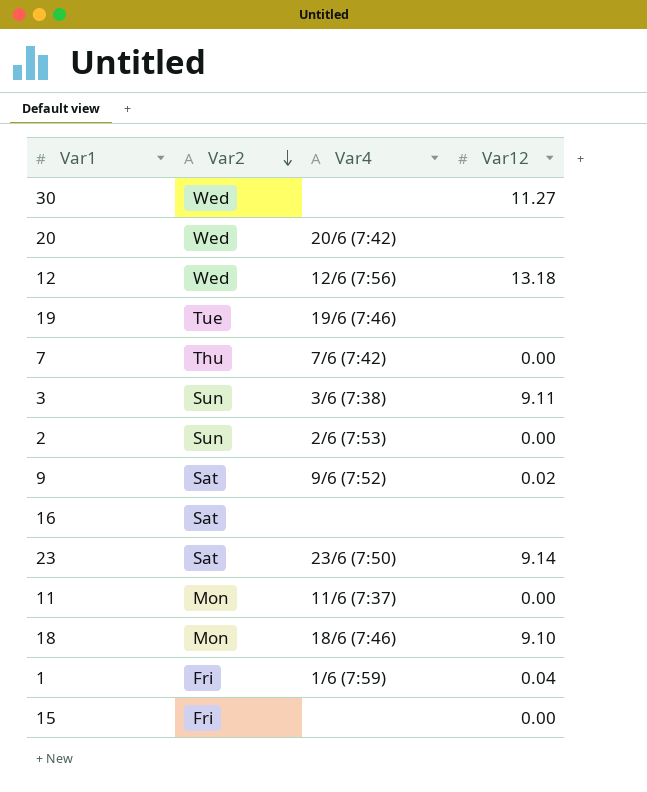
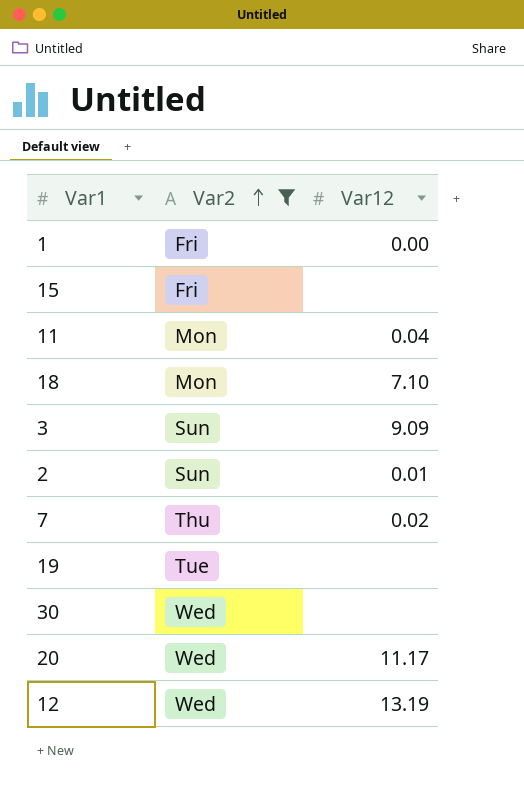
filter: none -> Var2 != Sat
row order: Var2 descending -> Var2 ascending
column Var4 | position: 3 -> none
1 | Var12: 0.04 -> 0.00
15 | Var12: 0.00 -> none
11 | Var12: 0.00 -> 0.04
18 | Var12: 9.10 -> 7.10
3 | Var12: 9.11 -> 9.09
2 | Var12: 0.00 -> 0.01
7 | Var12: 0.00 -> 0.02
30 | Var12: 11.27 -> none
20 | Var12: none -> 11.17
12 | Var12: 13.18 -> 13.19

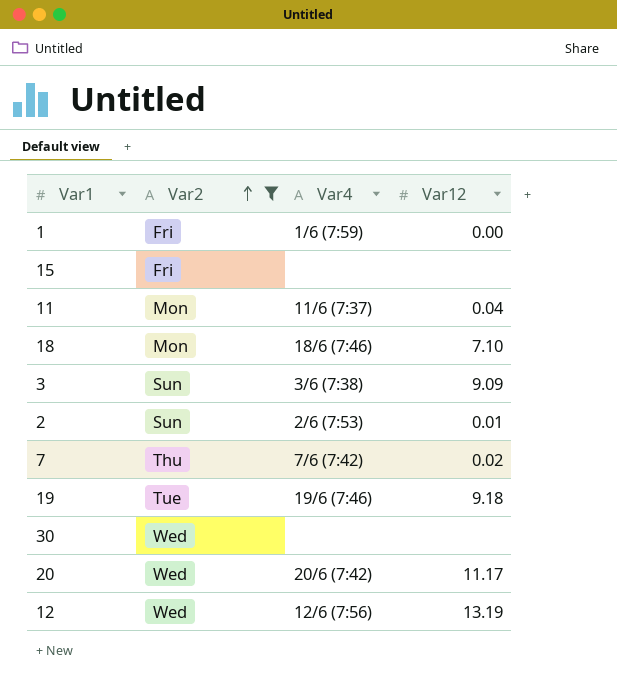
column Var4 | position: none -> 3
19 | Var12: none -> 9.18

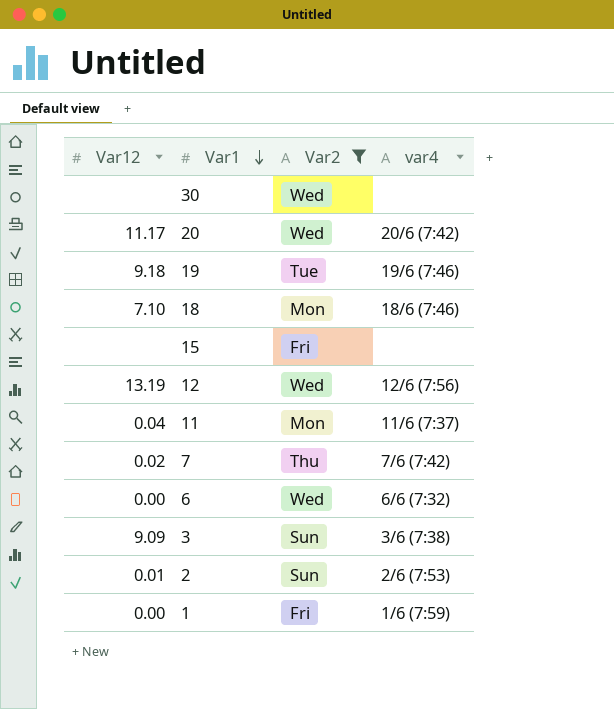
row order: Var2 ascending -> Var1 descending
column Var12 | position: 4 -> 1
column name: Var4 -> var4
row 6: none -> 0.00 | Wed | 6/6 (7:32)

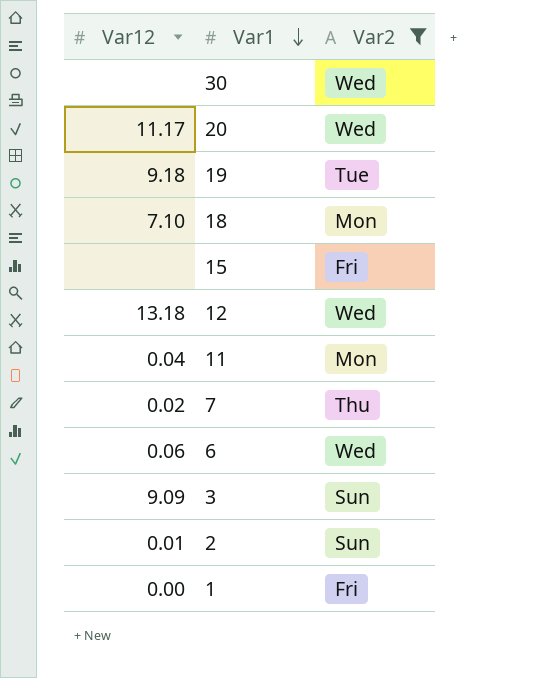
column var4 | position: 4 -> none
12 | Var12: 13.19 -> 13.18
6 | Var12: 0.00 -> 0.06

